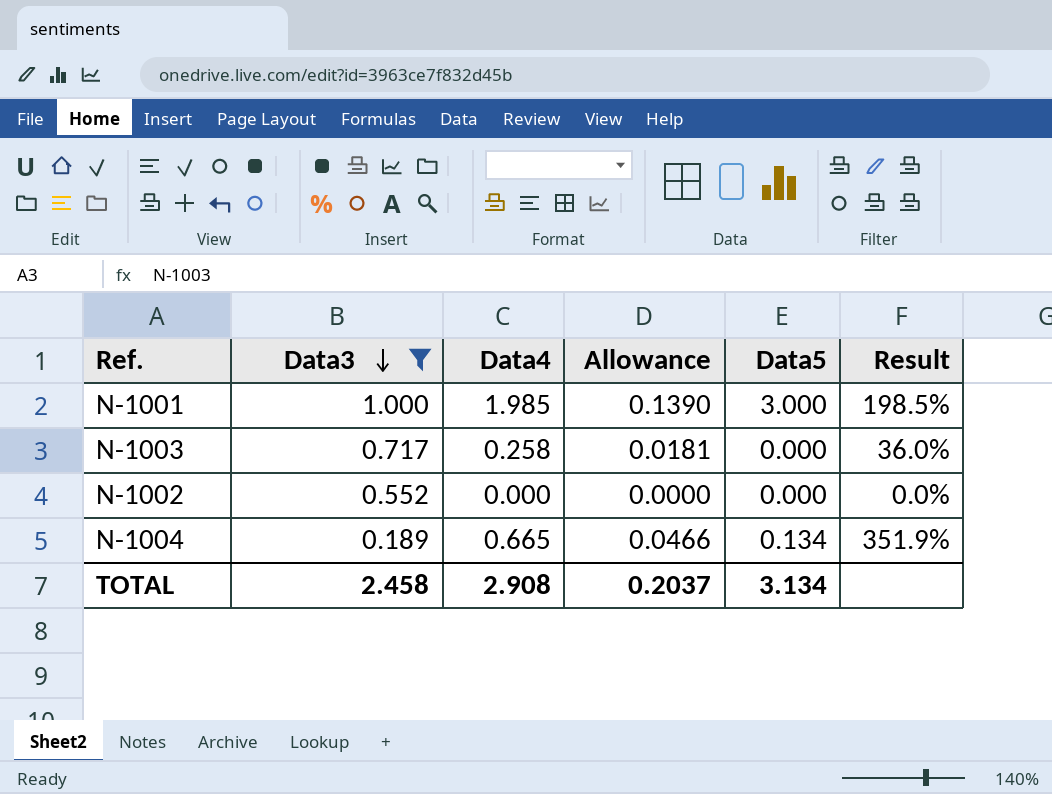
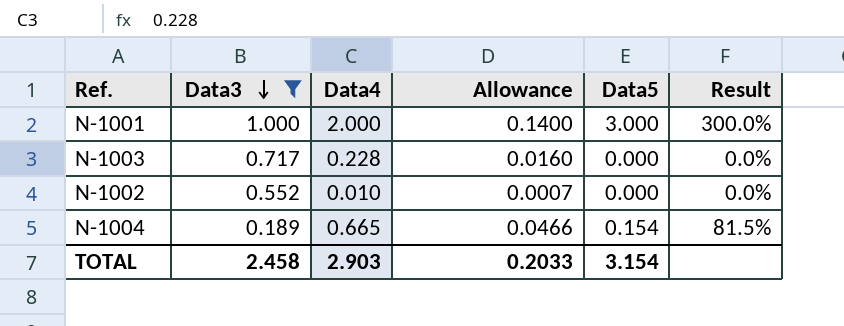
column Result | formula: [Data4] / [Data3] -> [Data5] / [Data3]
N-1001 | Data4: 1.985 -> 2.000
N-1001 | Allowance: 0.1390 -> 0.1400
N-1003 | Data4: 0.258 -> 0.228
N-1003 | Allowance: 0.0181 -> 0.0160
N-1002 | Data4: 0.000 -> 0.010
N-1002 | Allowance: 0.0000 -> 0.0007
N-1004 | Data5: 0.134 -> 0.154
TOTAL | Data4: 2.908 -> 2.903
TOTAL | Allowance: 0.2037 -> 0.2033
TOTAL | Data5: 3.134 -> 3.154

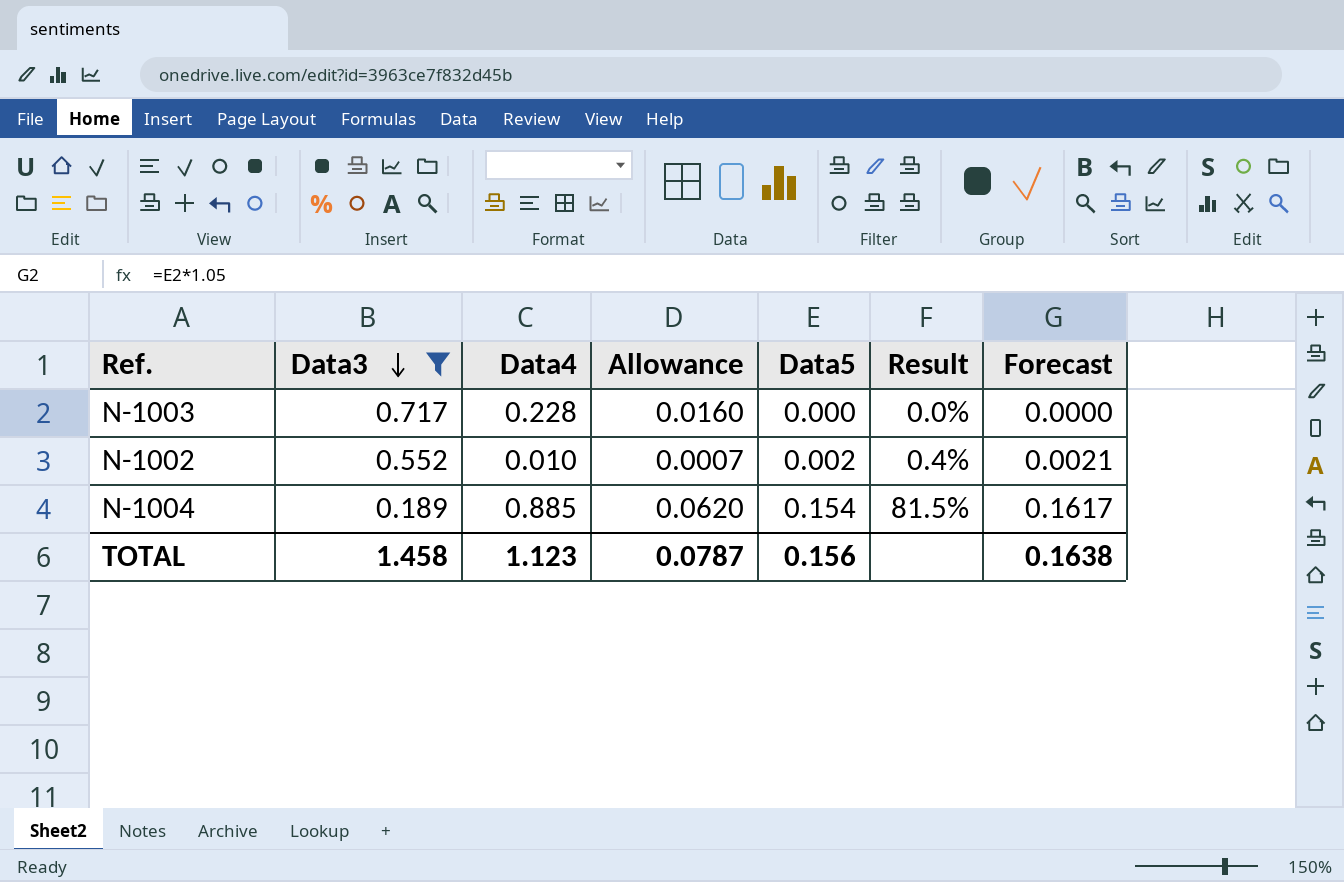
column Forecast | formula: none -> [Data5] * 1.05
row N-1001: 1.000 | 2.000 | 0.1400 | 3.000 | 300.0% -> none
N-1002 | Data5: 0.000 -> 0.002
N-1002 | Result: 0.0% -> 0.4%
N-1004 | Data4: 0.665 -> 0.885
N-1004 | Allowance: 0.0466 -> 0.0620
TOTAL | Data3: 2.458 -> 1.458
TOTAL | Data4: 2.903 -> 1.123
TOTAL | Allowance: 0.2033 -> 0.0787
TOTAL | Data5: 3.154 -> 0.156

